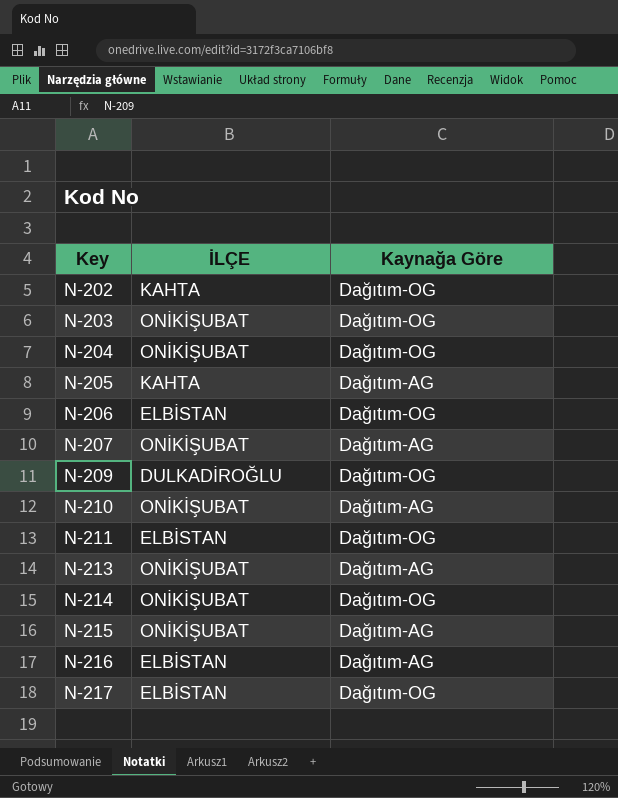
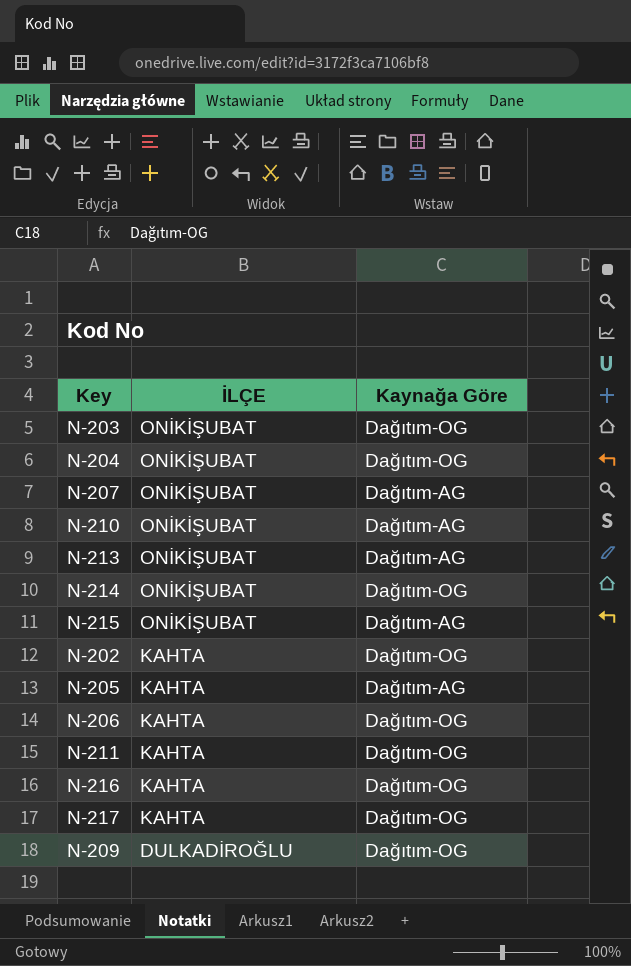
row order: Key ascending -> İLÇE descending
N-206 | İLÇE: ELBİSTAN -> KAHTA
N-211 | İLÇE: ELBİSTAN -> KAHTA
N-216 | İLÇE: ELBİSTAN -> KAHTA
N-216 | Kaynağa Göre: Dağıtım-AG -> Dağıtım-OG
N-217 | İLÇE: ELBİSTAN -> KAHTA

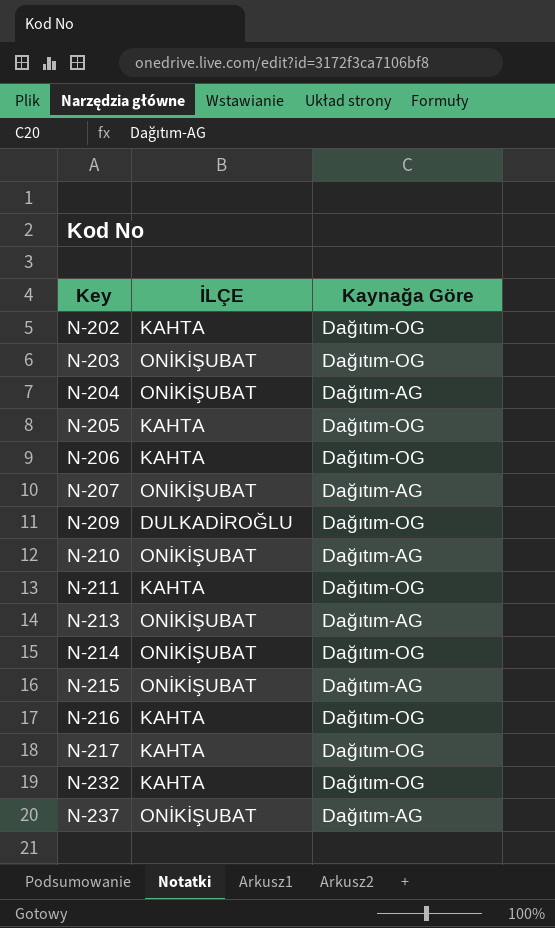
row order: İLÇE descending -> Key ascending
N-204 | Kaynağa Göre: Dağıtım-OG -> Dağıtım-AG
N-205 | Kaynağa Göre: Dağıtım-AG -> Dağıtım-OG
row N-232: none -> KAHTA | Dağıtım-OG
row N-237: none -> ONİKİŞUBAT | Dağıtım-AG

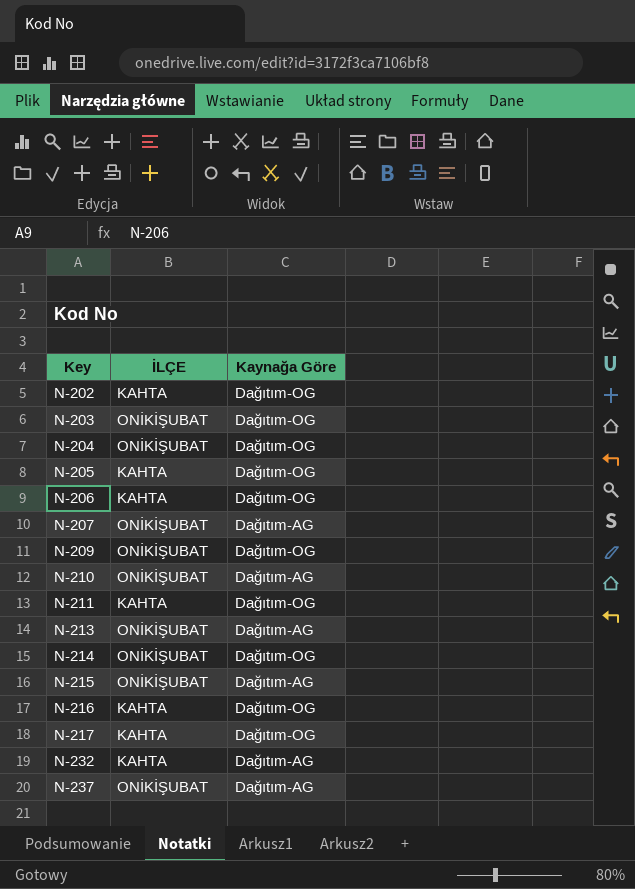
N-204 | Kaynağa Göre: Dağıtım-AG -> Dağıtım-OG
N-209 | İLÇE: DULKADİROĞLU -> ONİKİŞUBAT
N-232 | Kaynağa Göre: Dağıtım-OG -> Dağıtım-AG

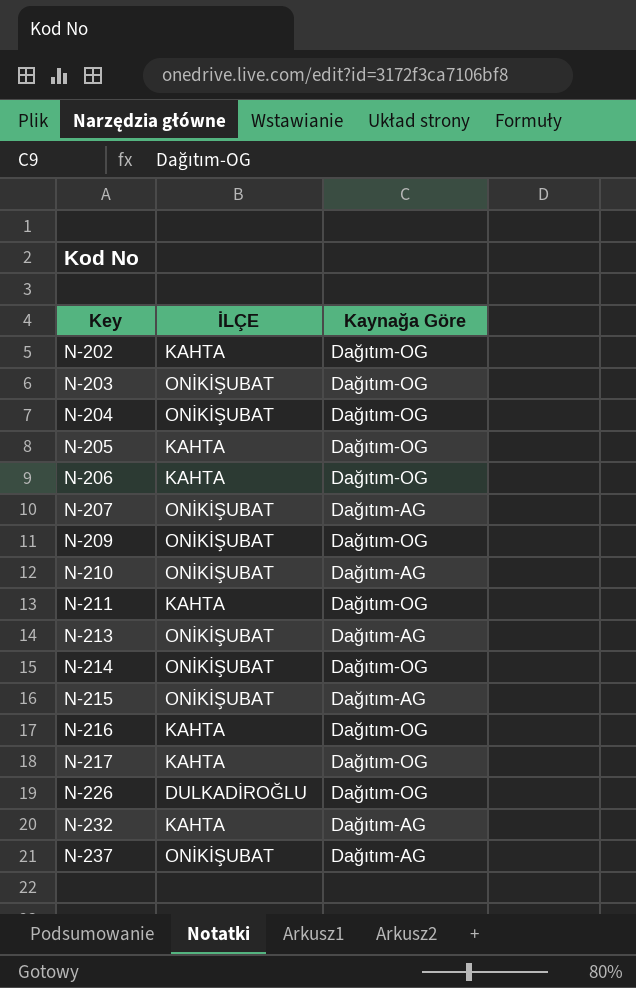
row N-226: none -> DULKADİROĞLU | Dağıtım-OG

